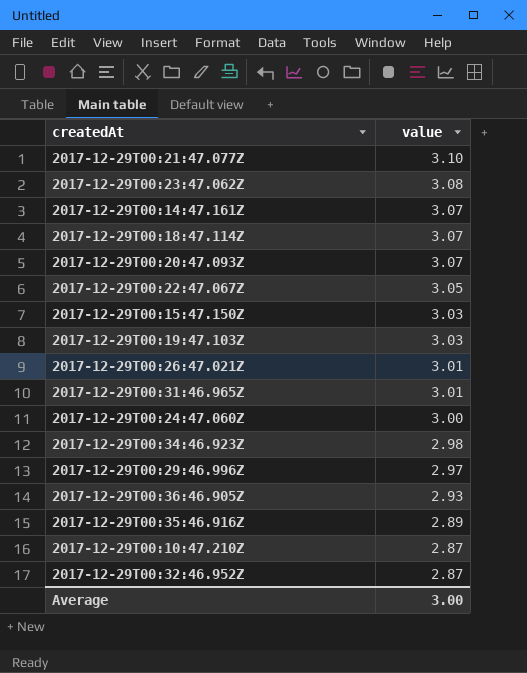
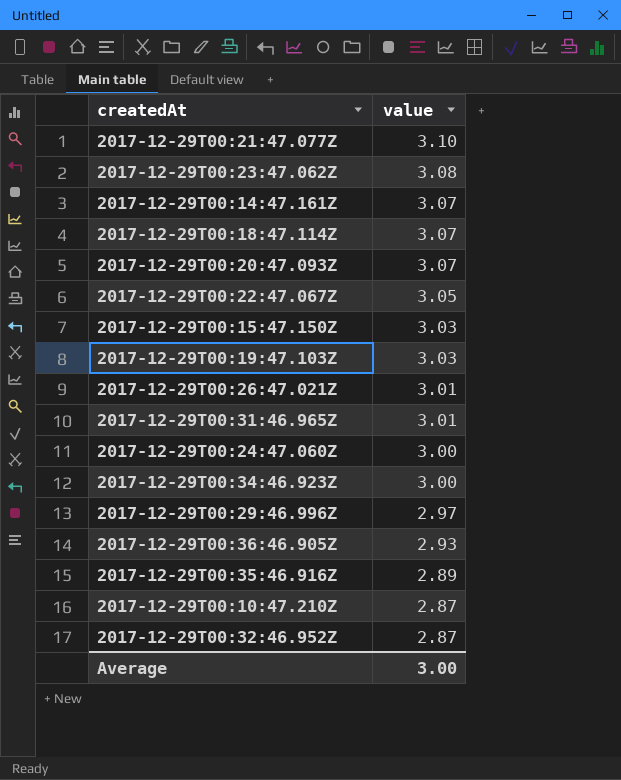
2017-12-29T00:34:46.923Z | value: 2.98 -> 3.00

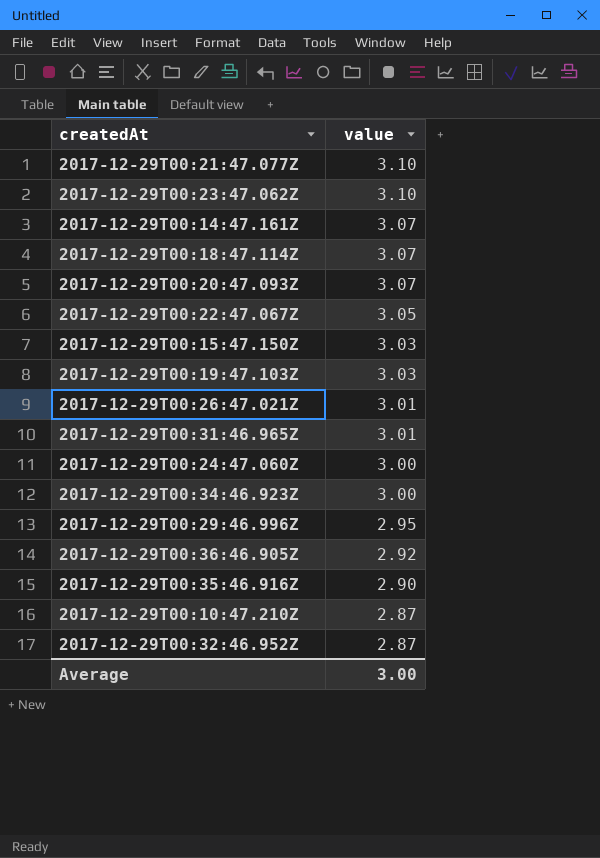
2017-12-29T00:23:47.062Z | value: 3.08 -> 3.10
2017-12-29T00:29:46.996Z | value: 2.97 -> 2.95
2017-12-29T00:36:46.905Z | value: 2.93 -> 2.92
2017-12-29T00:35:46.916Z | value: 2.89 -> 2.90

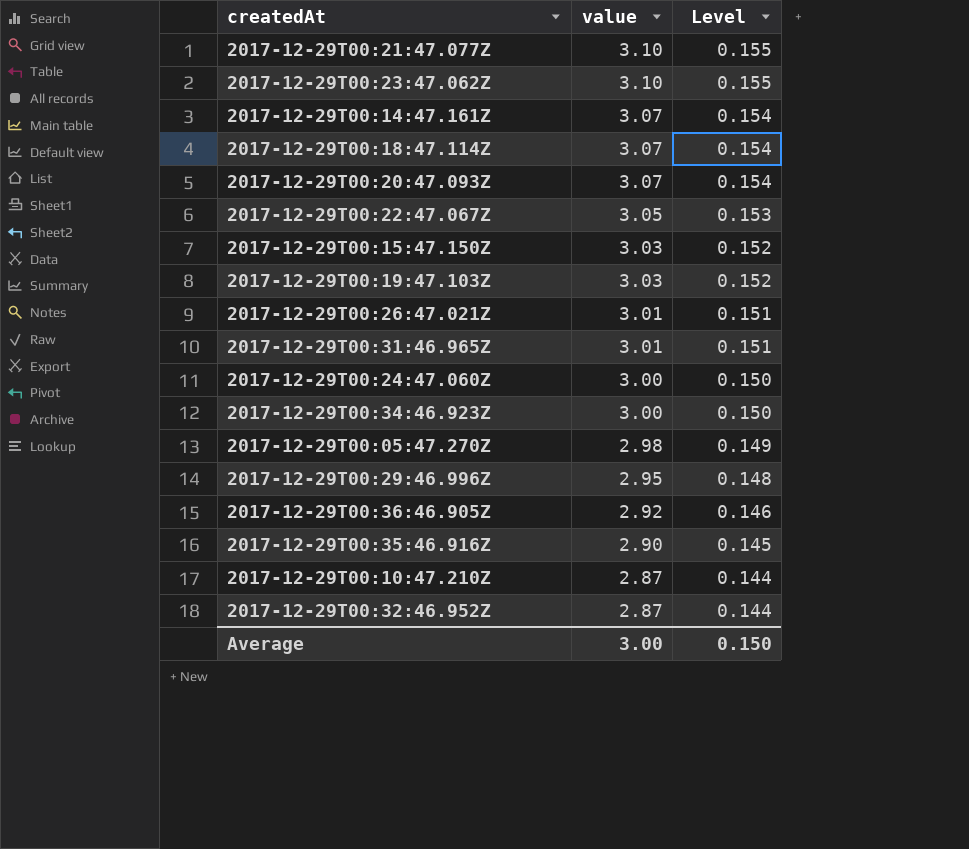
column Level | formula: none -> [value] * 0.05
row 2017-12-29T00:05:47.270Z: none -> 2.98 | 0.149

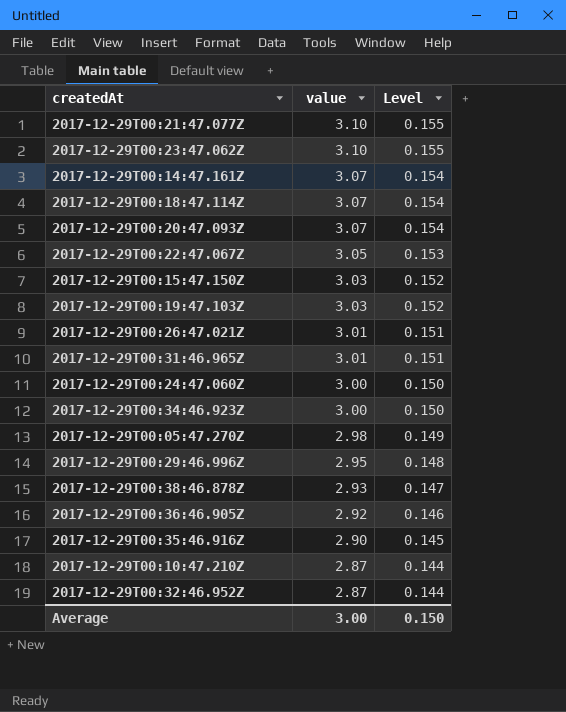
row 2017-12-29T00:38:46.878Z: none -> 2.93 | 0.147

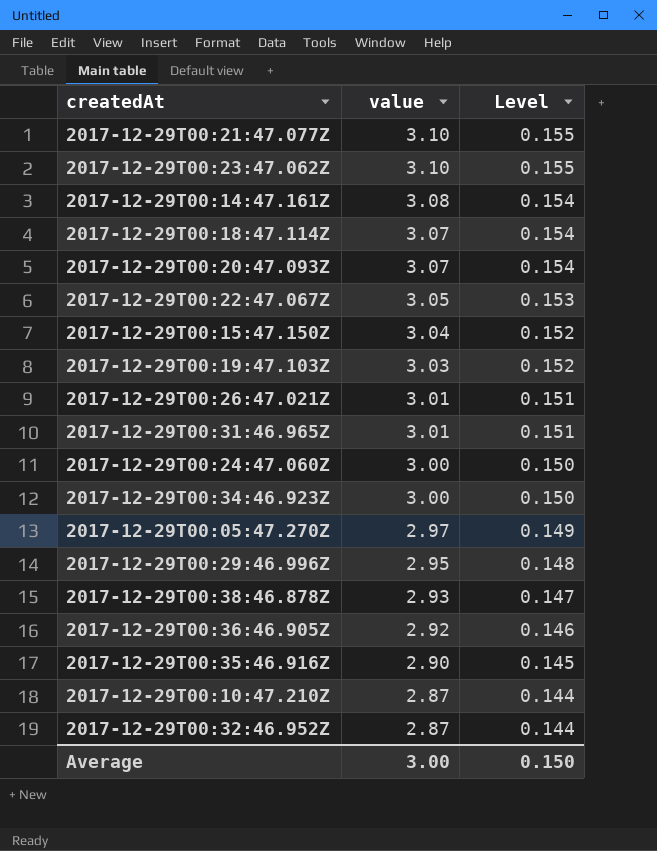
2017-12-29T00:14:47.161Z | value: 3.07 -> 3.08
2017-12-29T00:15:47.150Z | value: 3.03 -> 3.04
2017-12-29T00:05:47.270Z | value: 2.98 -> 2.97

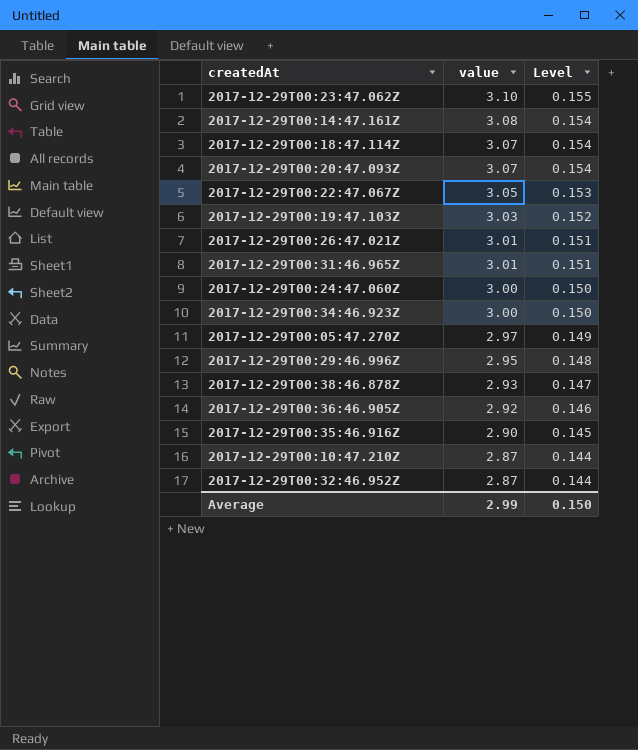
row 2017-12-29T00:21:47.077Z: 3.10 | 0.155 -> none
row 2017-12-29T00:15:47.150Z: 3.04 | 0.152 -> none
Average | value: 3.00 -> 2.99

